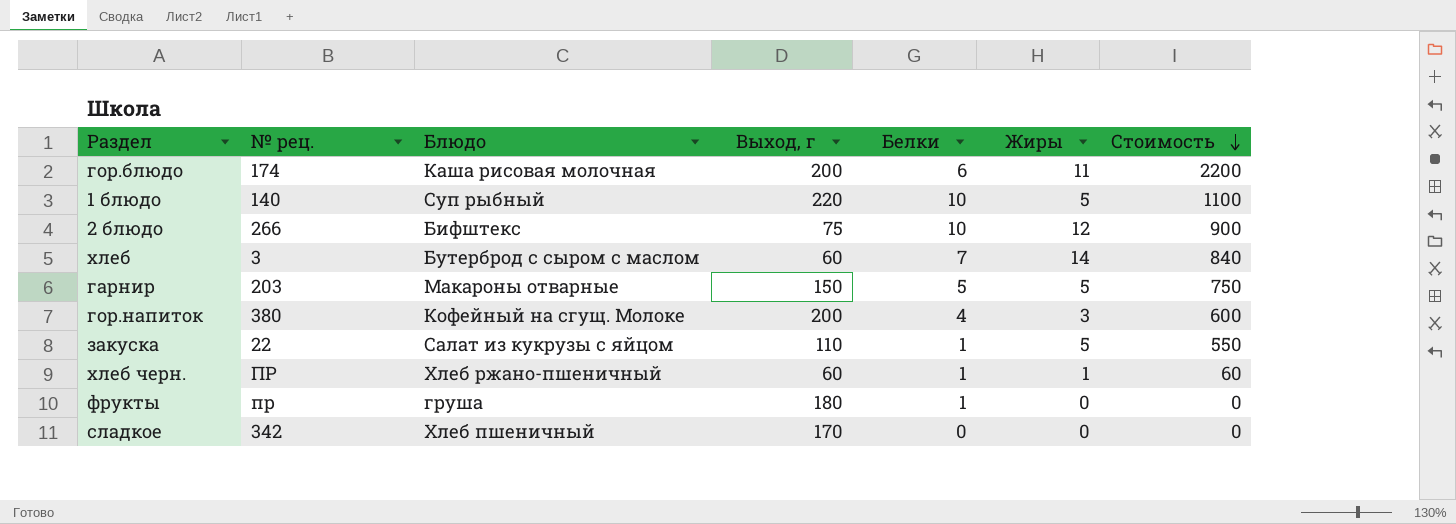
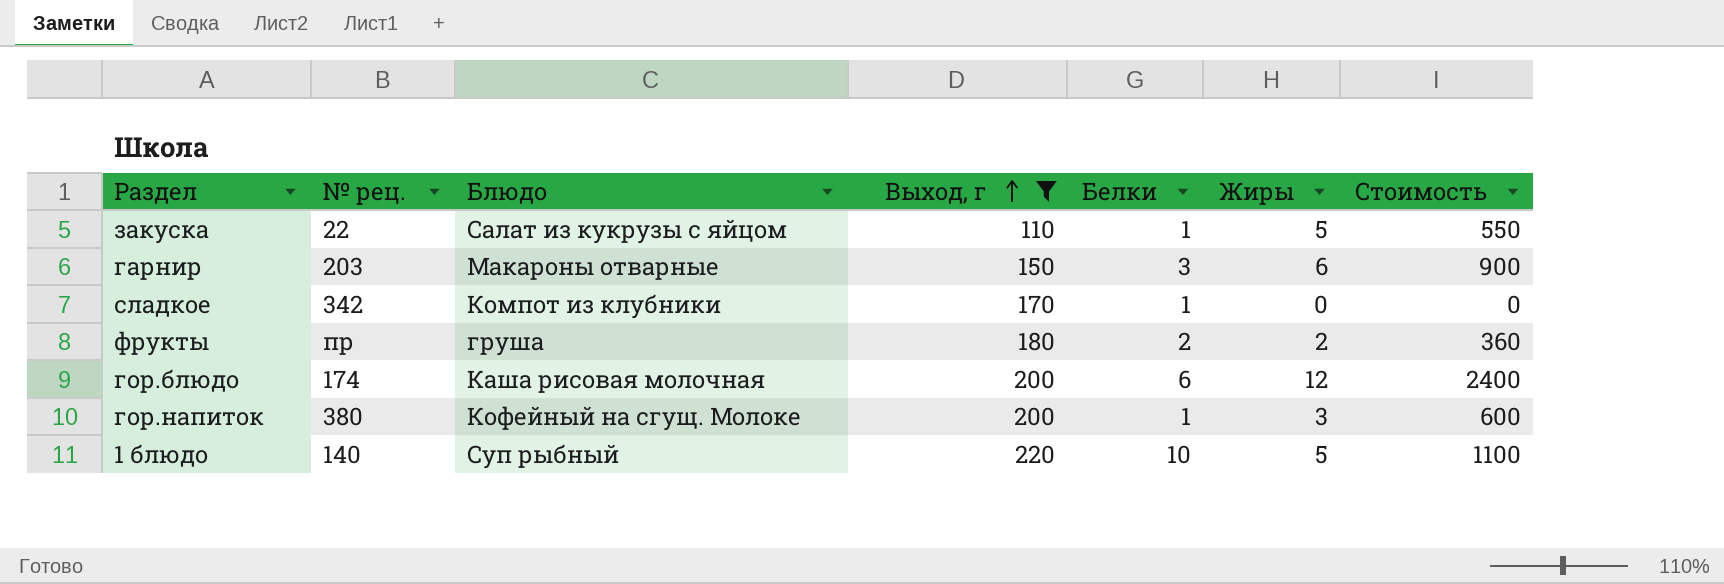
filter: none -> Выход, г >= 110
row order: Стоимость descending -> Выход, г ascending
гарнир | Белки: 5 -> 3
гарнир | Жиры: 5 -> 6
гарнир | Стоимость: 750 -> 900
сладкое | Блюдо: Хлеб пшеничный -> Компот из клубники
сладкое | Белки: 0 -> 1
фрукты | Белки: 1 -> 2
фрукты | Жиры: 0 -> 2
фрукты | Стоимость: 0 -> 360
гор.блюдо | Жиры: 11 -> 12
гор.блюдо | Стоимость: 2200 -> 2400
гор.напиток | Белки: 4 -> 1

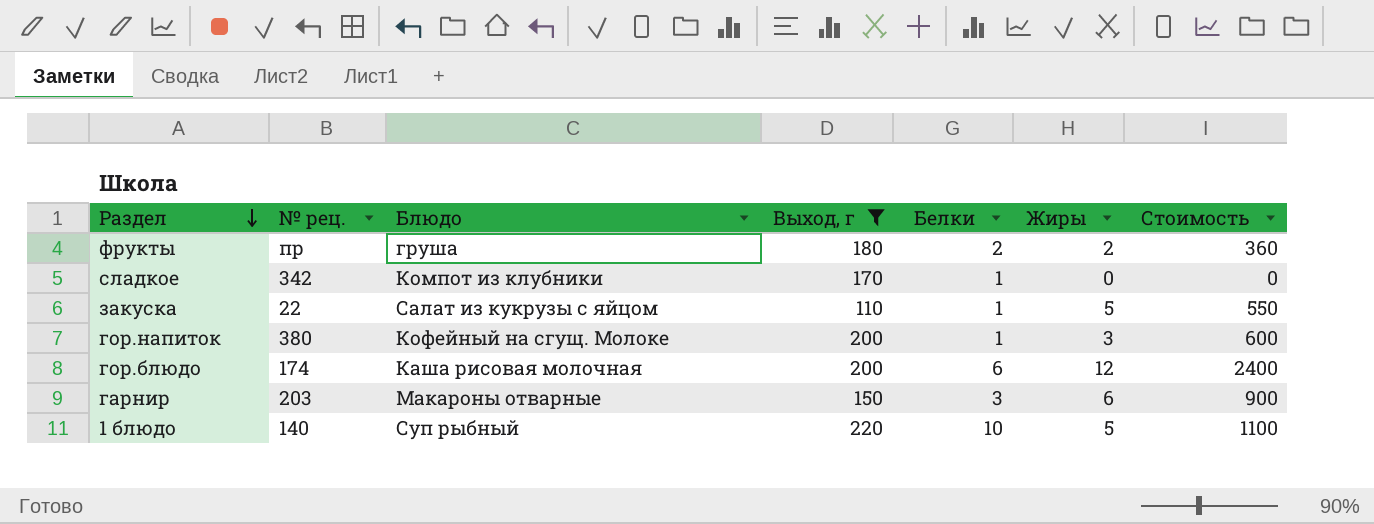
row order: Выход, г ascending -> Раздел descending

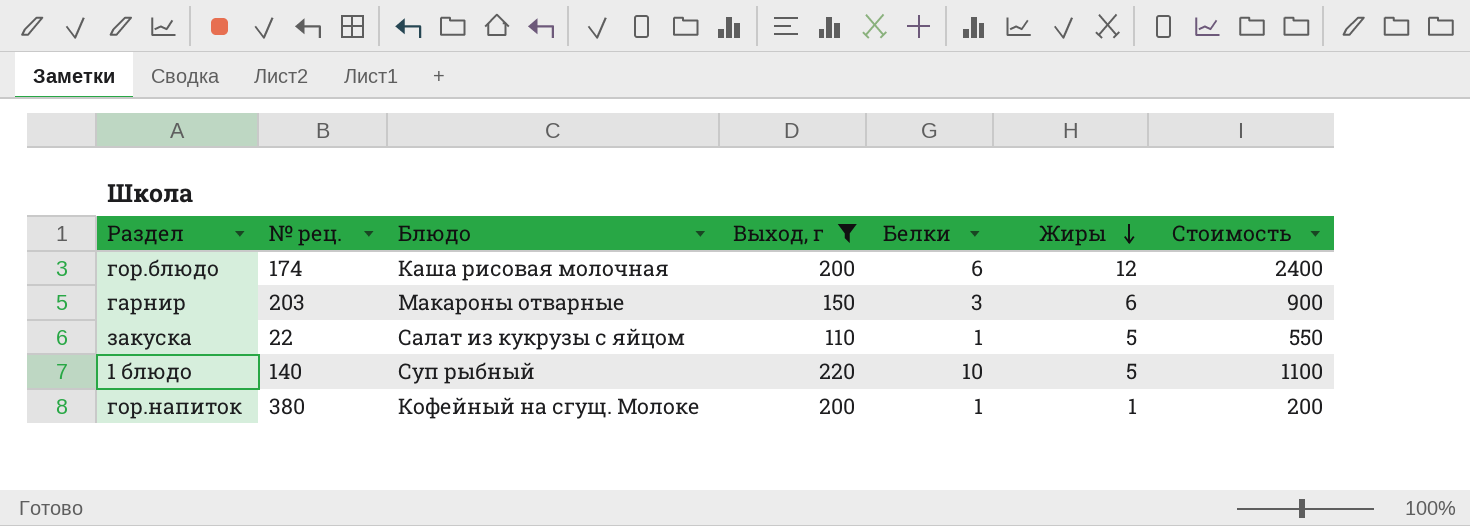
row order: Раздел descending -> Жиры descending
row фрукты: пр | груша | 180 | 2 | 2 | 360 -> none
row сладкое: 342 | Компот из клубники | 170 | 1 | 0 | 0 -> none
гор.напиток | Жиры: 3 -> 1
гор.напиток | Стоимость: 600 -> 200

